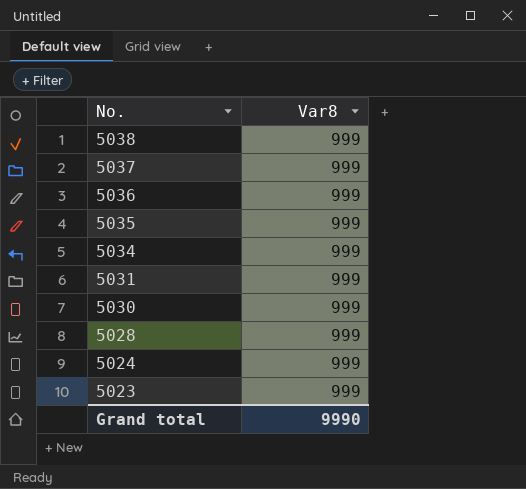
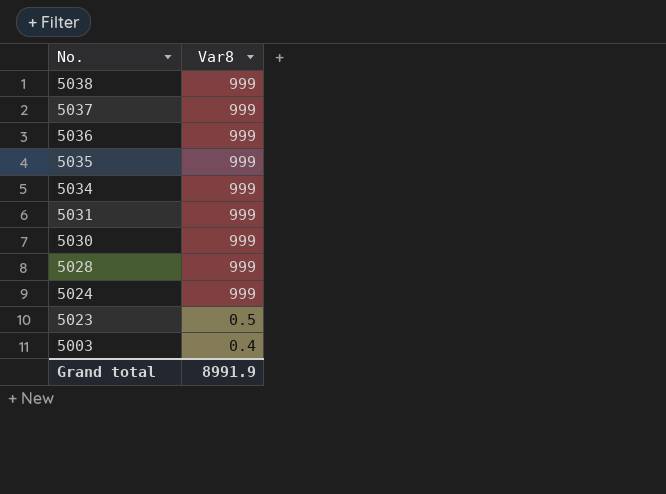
5023 | Var8: 999 -> 0.5
row 5003: none -> 0.4
Grand total | Var8: 9990 -> 8991.9

